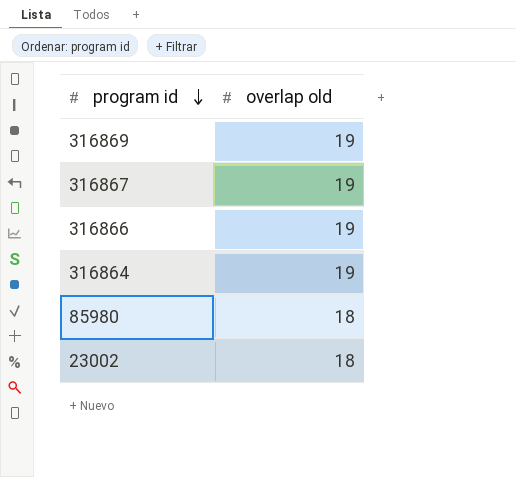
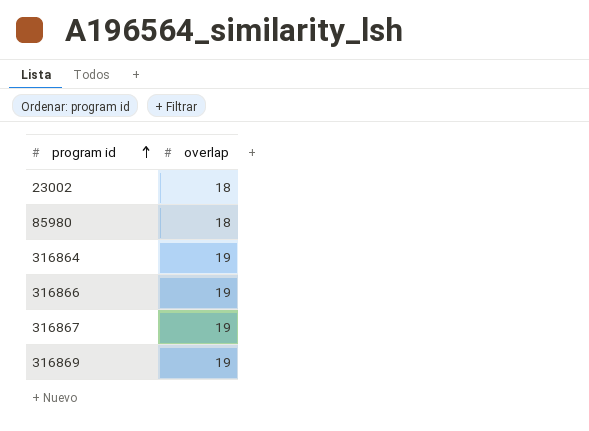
row order: program id descending -> program id ascending
column name: overlap old -> overlap

